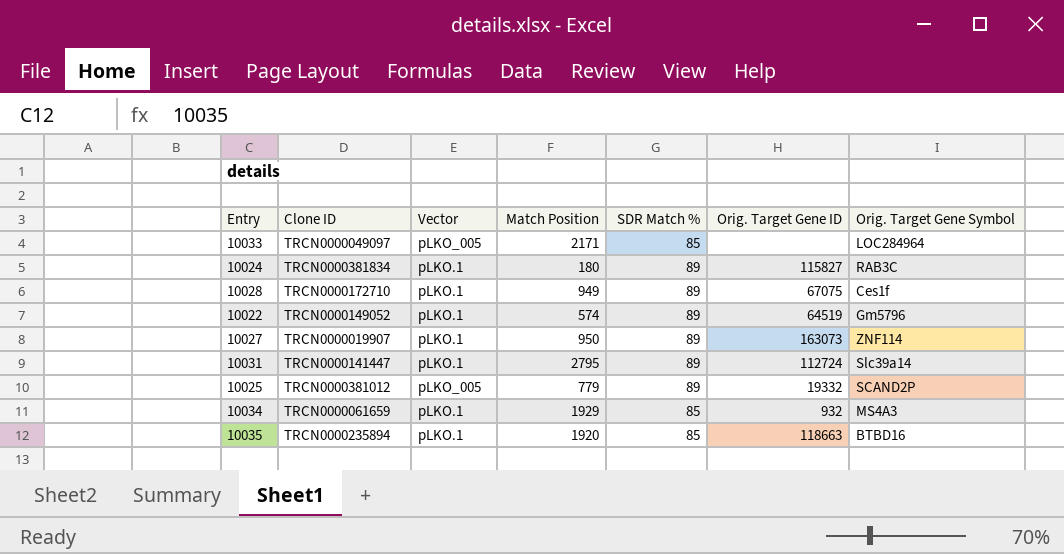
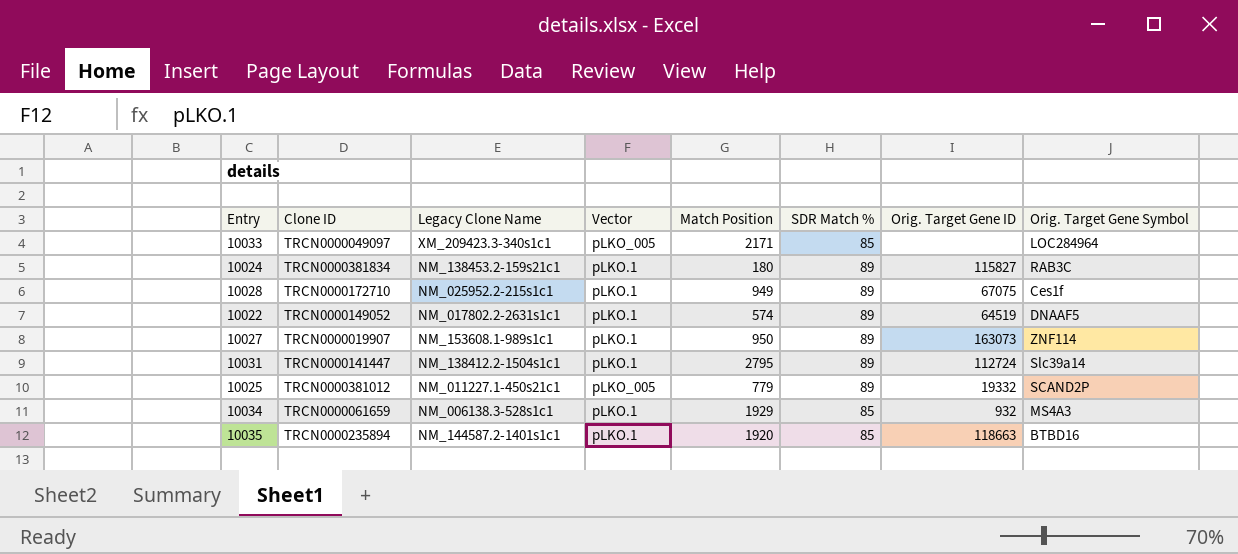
column Legacy Clone Name | position: none -> 3
10022 | Orig. Target Gene Symbol: Gm5796 -> DNAAF5

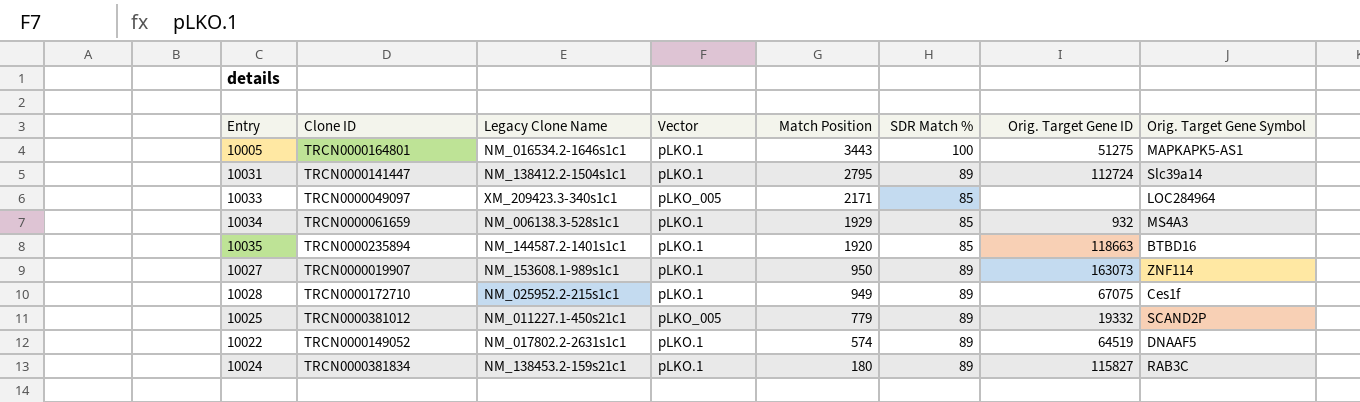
row order: none -> Match Position descending
row 10005: none -> TRCN0000164801 | NM_016534.2-1646s1c1 | pLKO.1 | 3443 | 100 | 51275 | MAPKAPK5-AS1

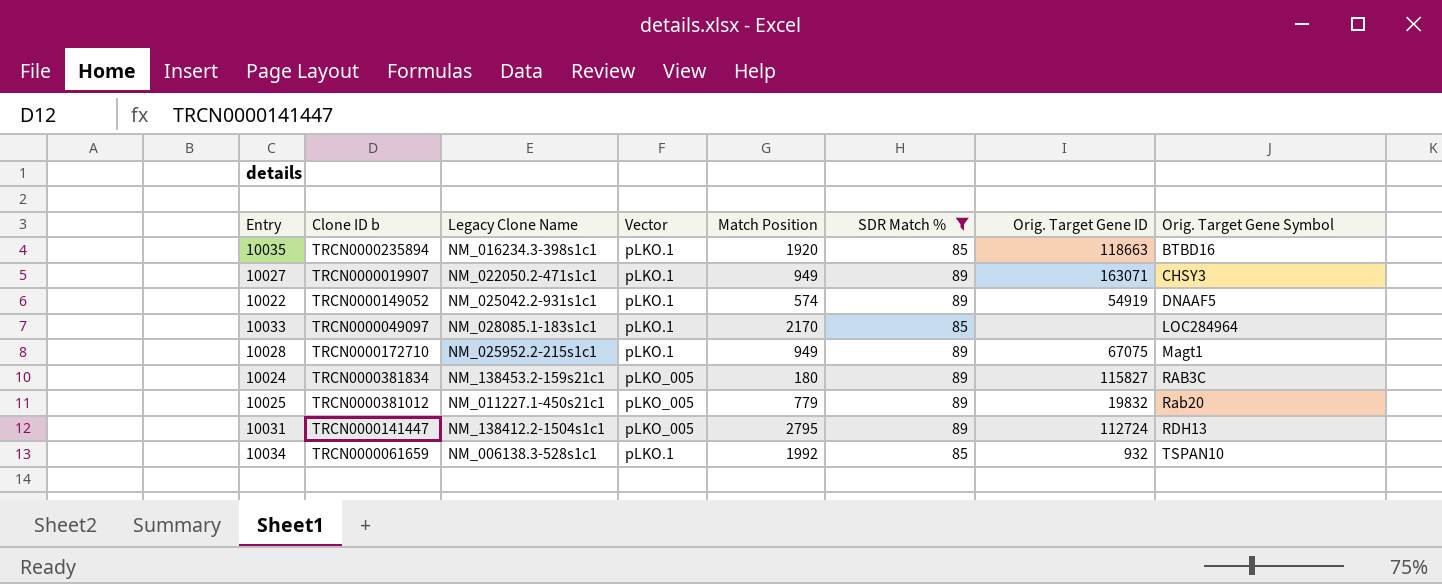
filter: none -> SDR Match % != 100
row order: Match Position descending -> Orig. Target Gene Symbol ascending
column name: Clone ID -> Clone ID b
10035 | Legacy Clone Name: NM_144587.2-1401s1c1 -> NM_016234.3-398s1c1
10027 | Legacy Clone Name: NM_153608.1-989s1c1 -> NM_022050.2-471s1c1
10027 | Match Position: 950 -> 949
10027 | Orig. Target Gene ID: 163073 -> 163071
10027 | Orig. Target Gene Symbol: ZNF114 -> CHSY3
10022 | Legacy Clone Name: NM_017802.2-2631s1c1 -> NM_025042.2-931s1c1
10022 | Orig. Target Gene ID: 64519 -> 54919
10033 | Legacy Clone Name: XM_209423.3-340s1c1 -> NM_028085.1-183s1c1
10033 | Vector: pLKO_005 -> pLKO.1
10033 | Match Position: 2171 -> 2170
10028 | Orig. Target Gene Symbol: Ces1f -> Magt1
10024 | Vector: pLKO.1 -> pLKO_005
10025 | Orig. Target Gene ID: 19332 -> 19832
10025 | Orig. Target Gene Symbol: SCAND2P -> Rab20
10031 | Vector: pLKO.1 -> pLKO_005
10031 | Orig. Target Gene Symbol: Slc39a14 -> RDH13
10034 | Match Position: 1929 -> 1992
10034 | Orig. Target Gene Symbol: MS4A3 -> TSPAN10

